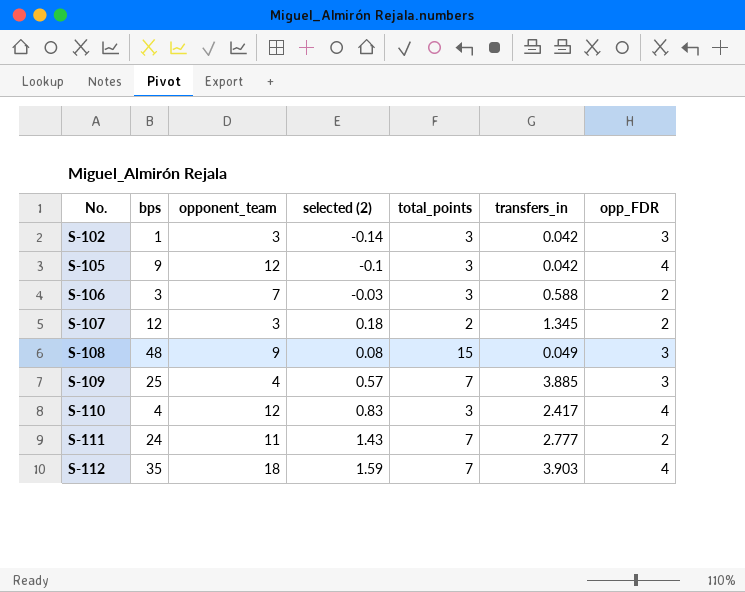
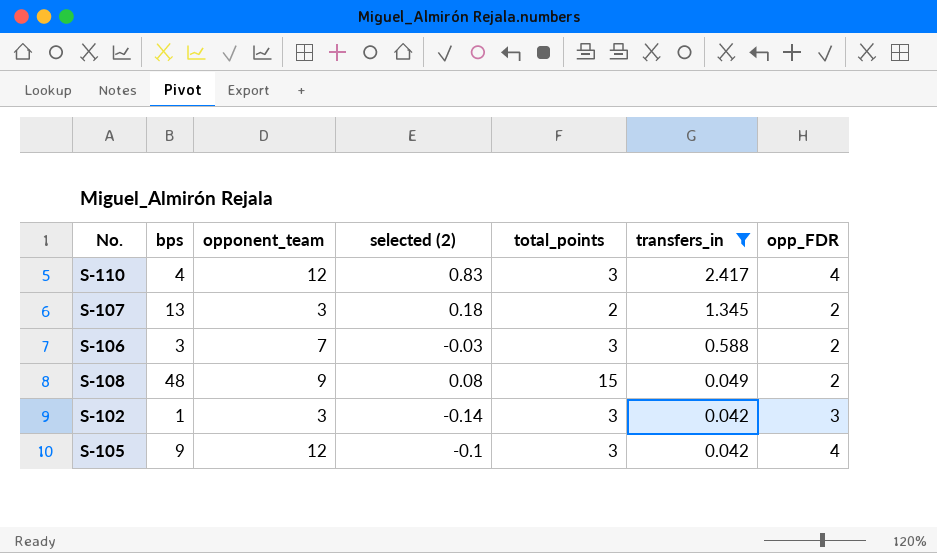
filter: none -> transfers_in <= 2.417
row order: No. ascending -> transfers_in descending
S-107 | bps: 12 -> 13
S-108 | opp_FDR: 3 -> 2

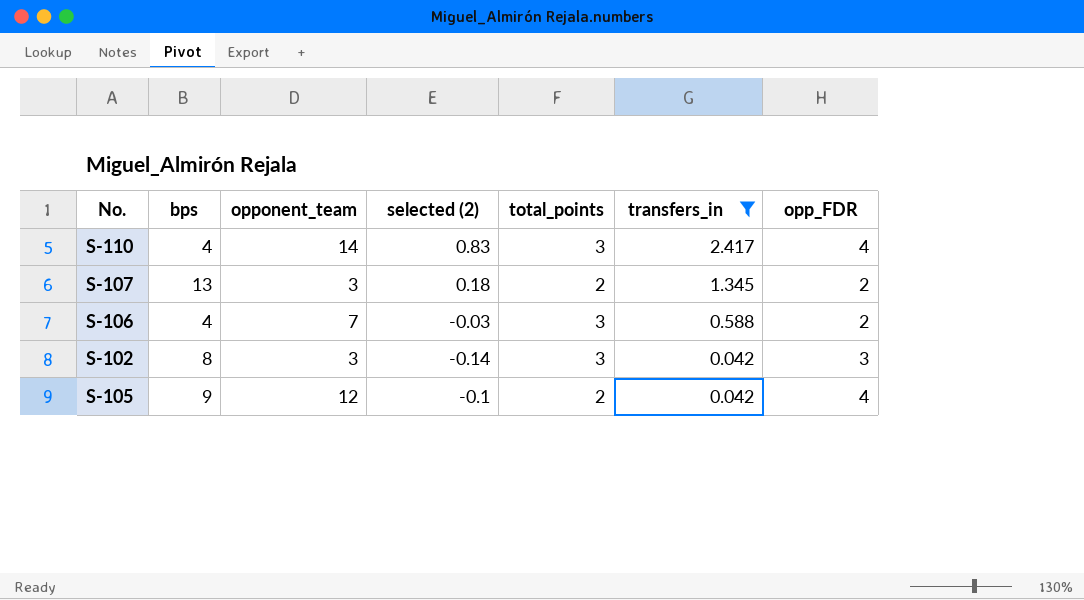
row S-108: 48 | 9 | 0.08 | 15 | 0.049 | 2 -> none
S-110 | opponent_team: 12 -> 14
S-106 | bps: 3 -> 4
S-102 | bps: 1 -> 8
S-105 | total_points: 3 -> 2

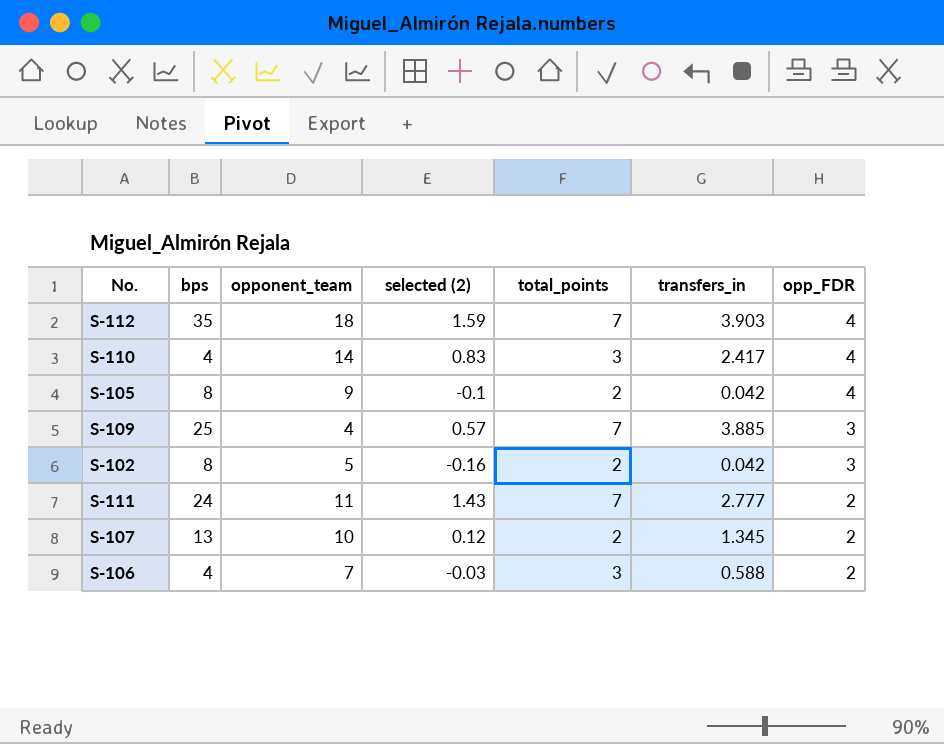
filter: transfers_in <= 2.417 -> none
row order: transfers_in descending -> opp_FDR descending
S-105 | bps: 9 -> 8
S-105 | opponent_team: 12 -> 9
S-102 | opponent_team: 3 -> 5
S-102 | selected (2): -0.14 -> -0.16
S-102 | total_points: 3 -> 2
S-107 | opponent_team: 3 -> 10
S-107 | selected (2): 0.18 -> 0.12

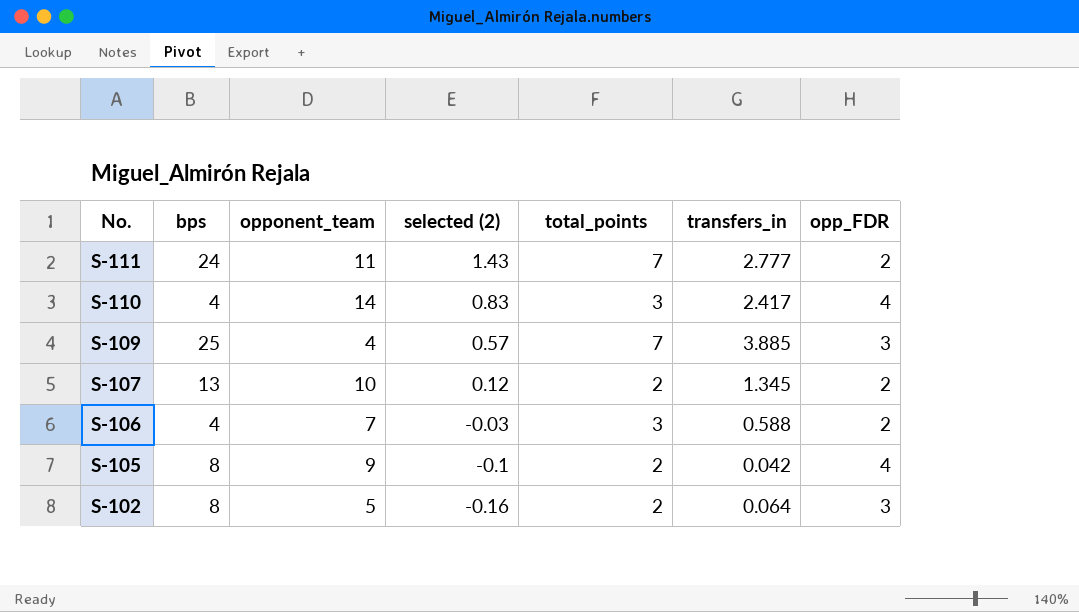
row order: opp_FDR descending -> No. descending
row S-112: 35 | 18 | 1.59 | 7 | 3.903 | 4 -> none
S-102 | transfers_in: 0.042 -> 0.064

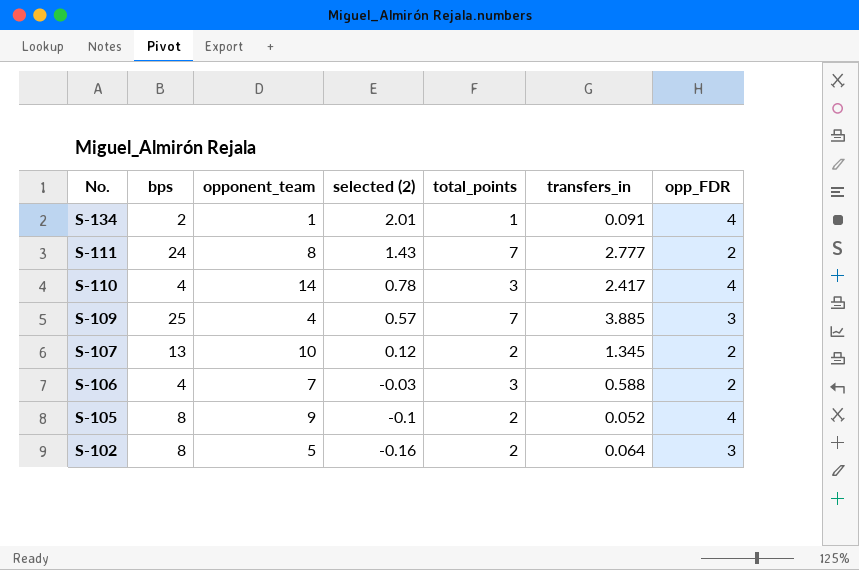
row S-134: none -> 2 | 1 | 2.01 | 1 | 0.091 | 4
S-111 | opponent_team: 11 -> 8
S-110 | selected (2): 0.83 -> 0.78
S-105 | transfers_in: 0.042 -> 0.052

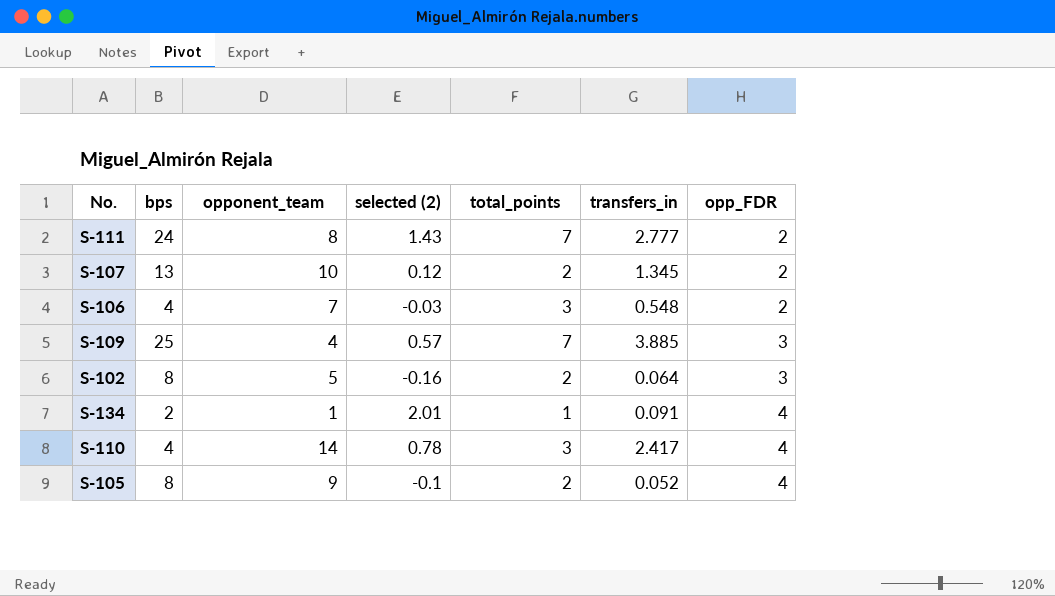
row order: No. descending -> opp_FDR ascending
S-106 | transfers_in: 0.588 -> 0.548

